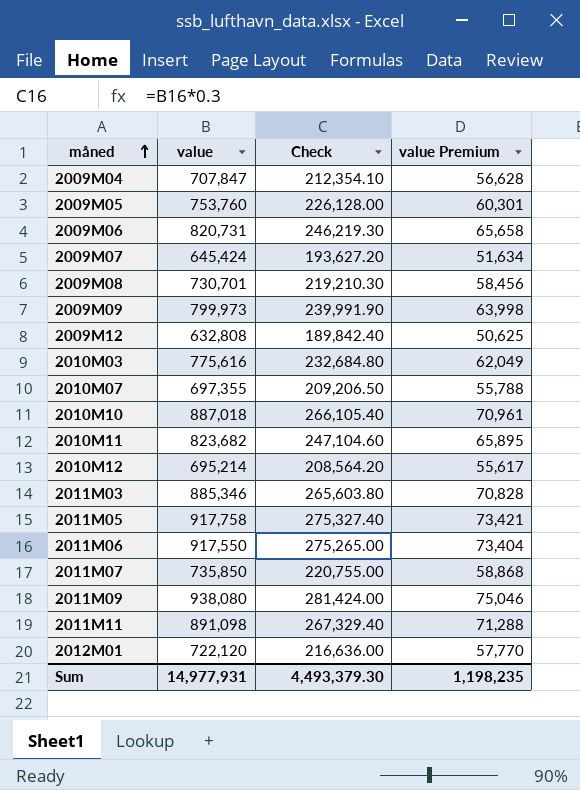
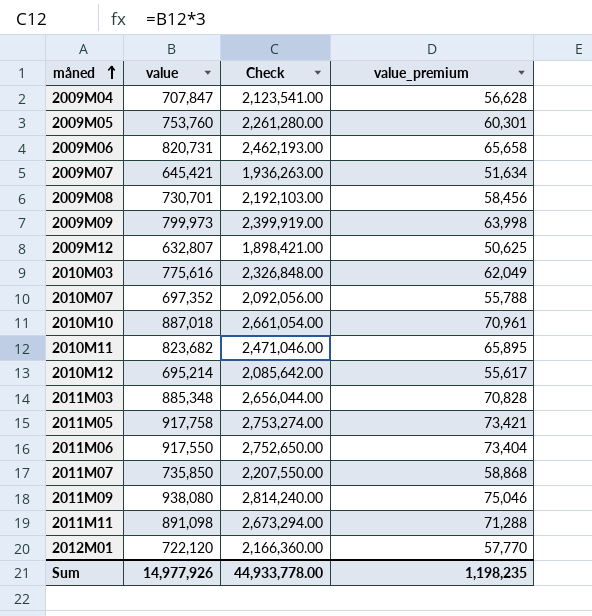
column Check | formula: [value] * 0.3 -> [value] * 3
column name: value Premium -> value_premium
2009M07 | value: 645,424 -> 645,421
2009M12 | value: 632,808 -> 632,807
2010M07 | value: 697,355 -> 697,352
2011M03 | value: 885,346 -> 885,348
Sum | value: 14,977,931 -> 14,977,926
Sum | Check: 4,493,379.30 -> 44,933,778.00

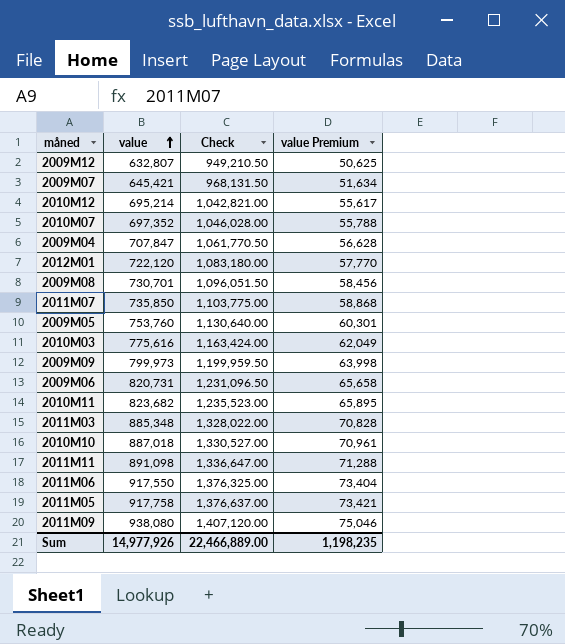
row order: måned ascending -> value ascending
column Check | formula: [value] * 3 -> [value] * 1.5
column name: value_premium -> value Premium
Sum | Check: 44,933,778.00 -> 22,466,889.00

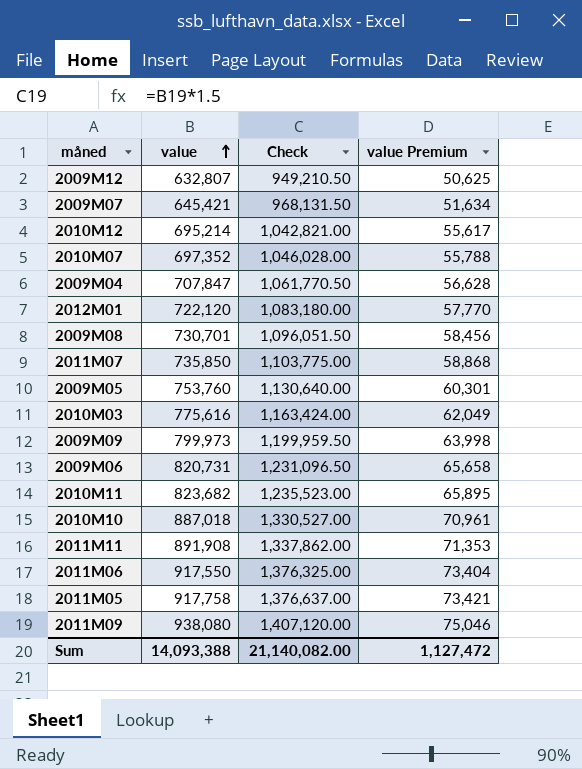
row 2011M03: 885,348 | 1,328,022.00 | 70,828 -> none
2011M11 | value: 891,098 -> 891,908
2011M11 | Check: 1,336,647.00 -> 1,337,862.00
2011M11 | value Premium: 71,288 -> 71,353
Sum | value: 14,977,926 -> 14,093,388
Sum | Check: 22,466,889.00 -> 21,140,082.00
Sum | value Premium: 1,198,235 -> 1,127,472

